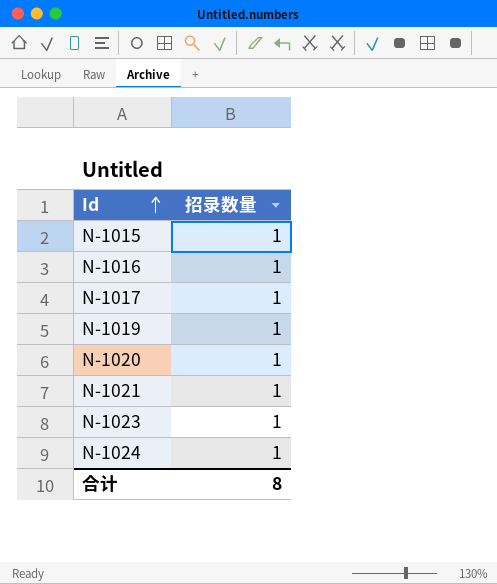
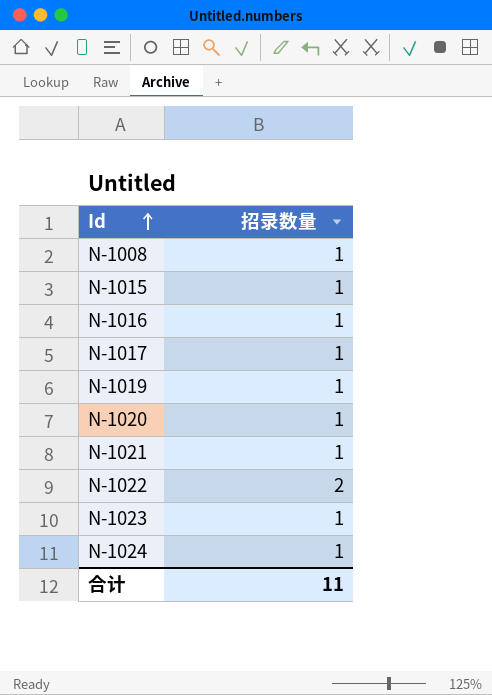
row N-1008: none -> 1
row N-1022: none -> 2
合计 | 招录数量: 8 -> 11

